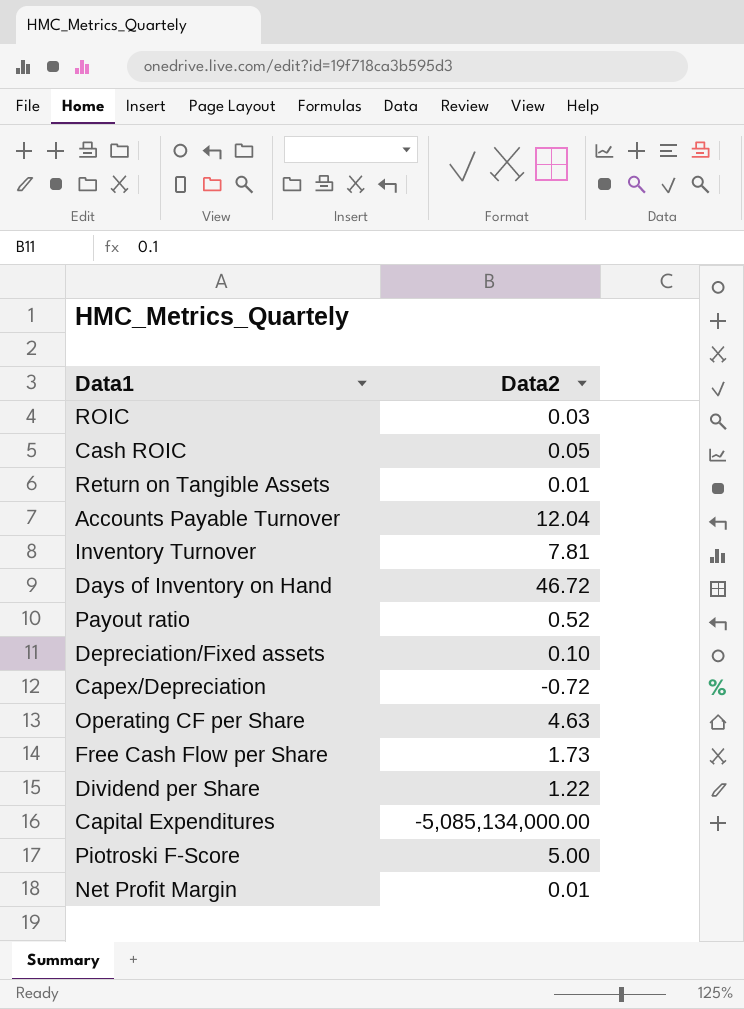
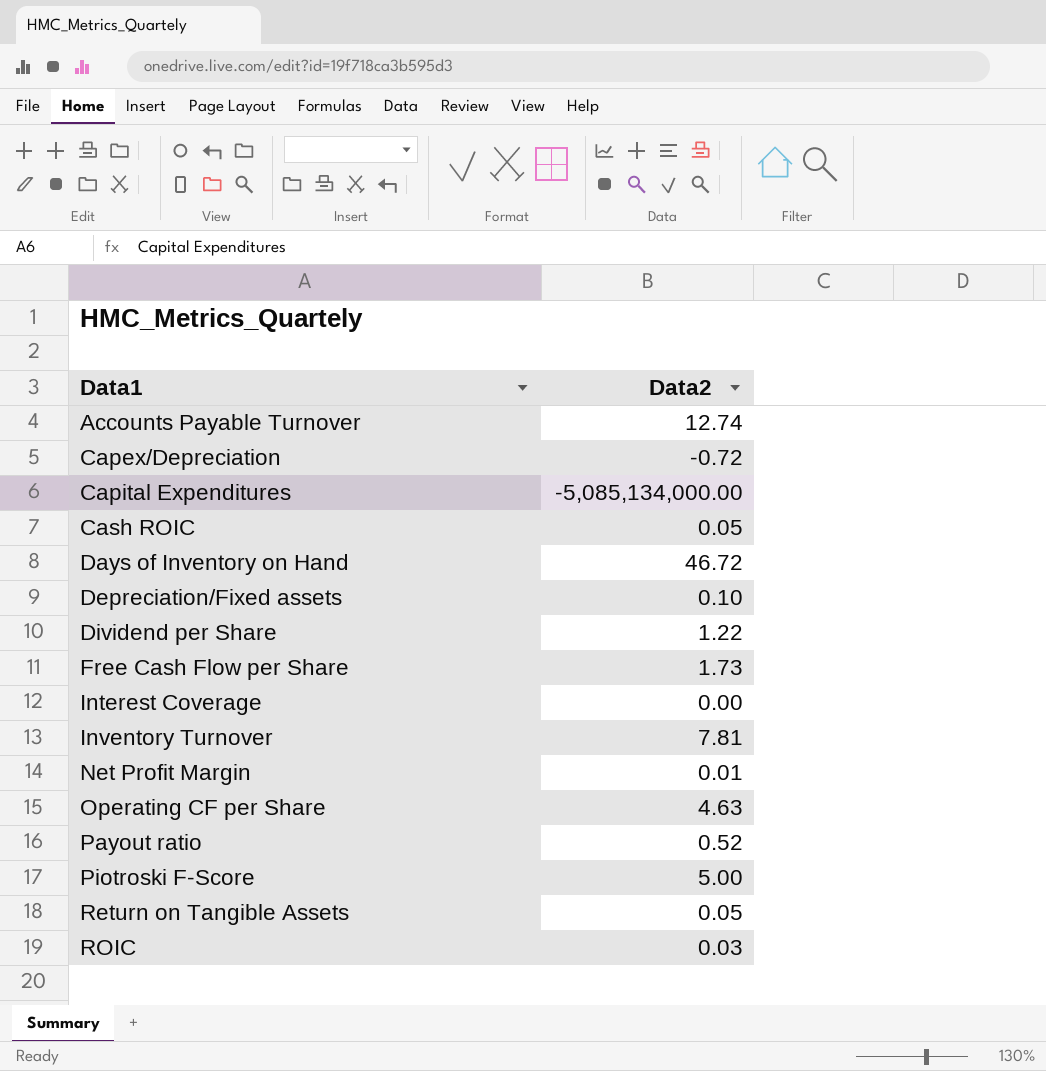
row order: none -> Data1 ascending
Accounts Payable Turnover | Data2: 12.04 -> 12.74
row Interest Coverage: none -> 0.00
Return on Tangible Assets | Data2: 0.01 -> 0.05

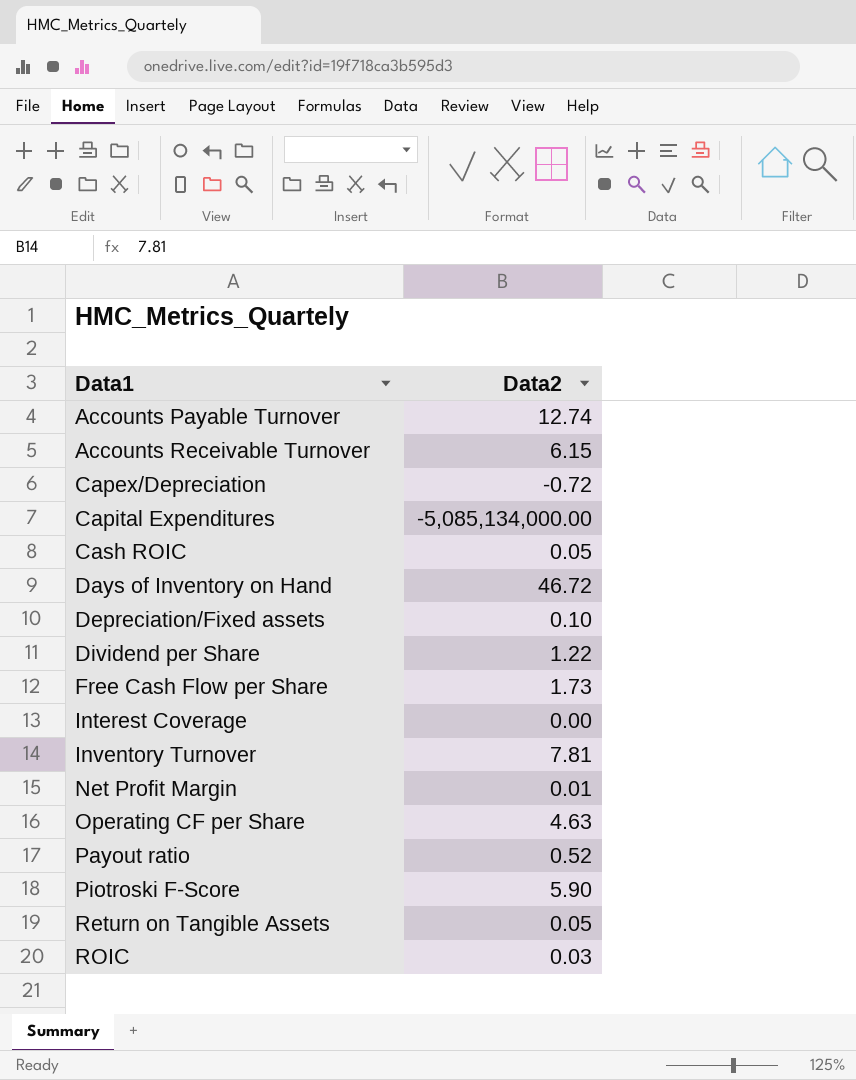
row Accounts Receivable Turnover: none -> 6.15
Piotroski F-Score | Data2: 5.00 -> 5.90

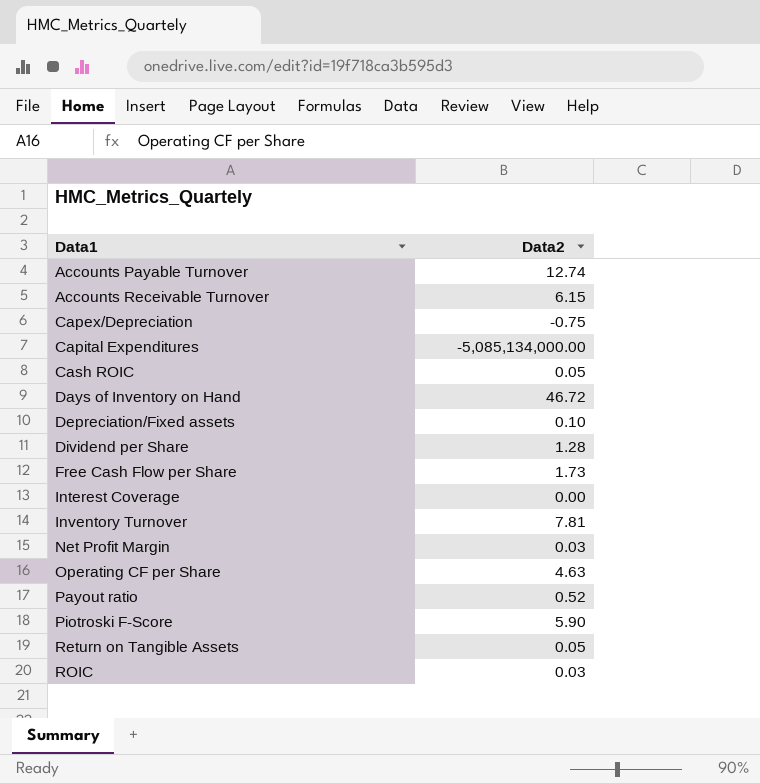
Capex/Depreciation | Data2: -0.72 -> -0.75
Dividend per Share | Data2: 1.22 -> 1.28
Net Profit Margin | Data2: 0.01 -> 0.03

